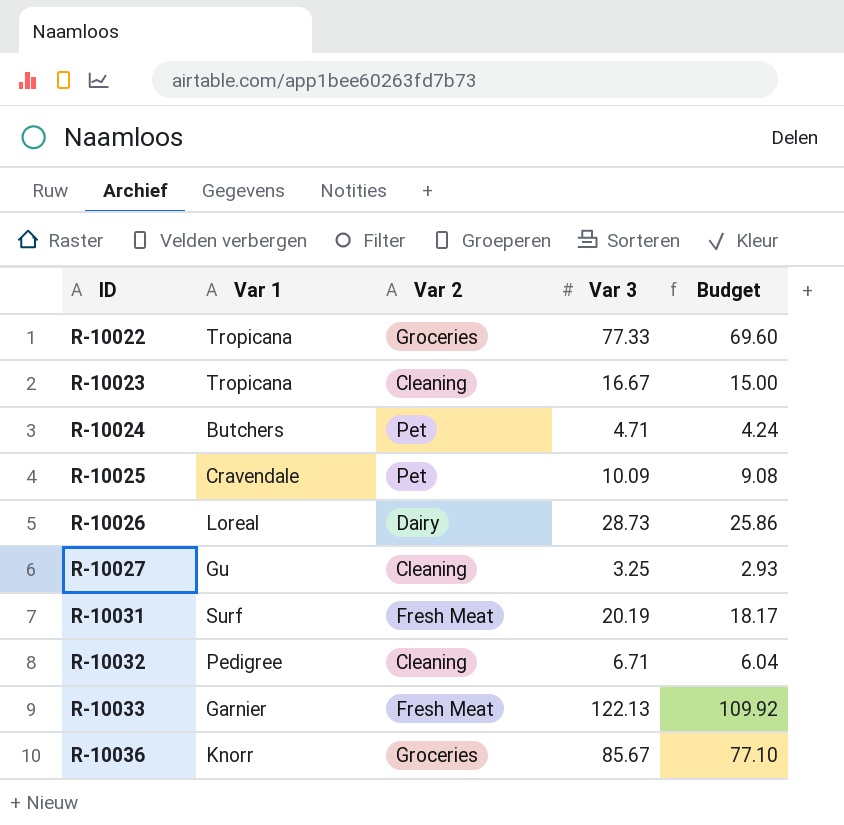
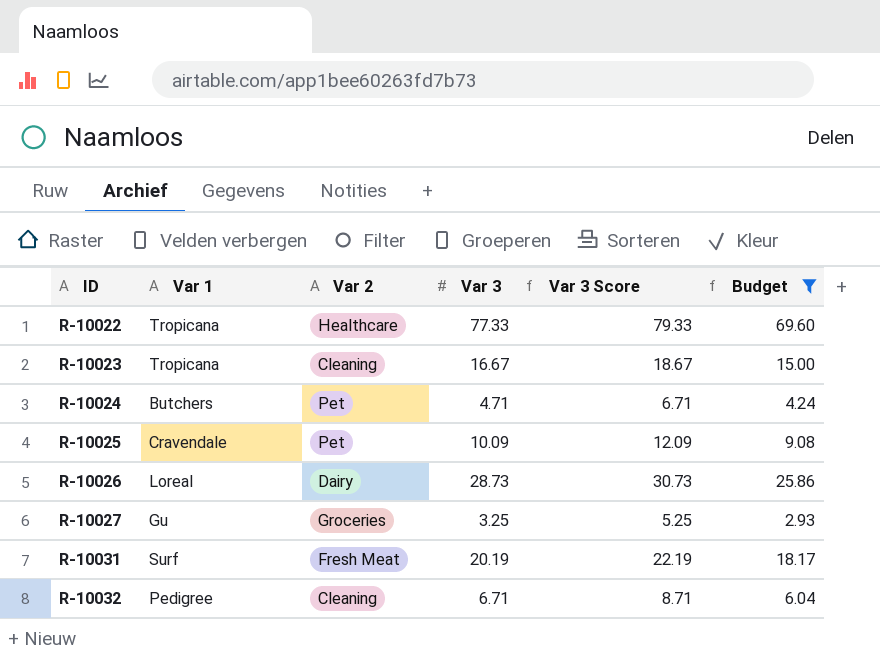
filter: none -> Budget <= 69.60
column Var 3 Score | formula: none -> [Var 3] + 2
R-10022 | Var 2: Groceries -> Healthcare
R-10027 | Var 2: Cleaning -> Groceries

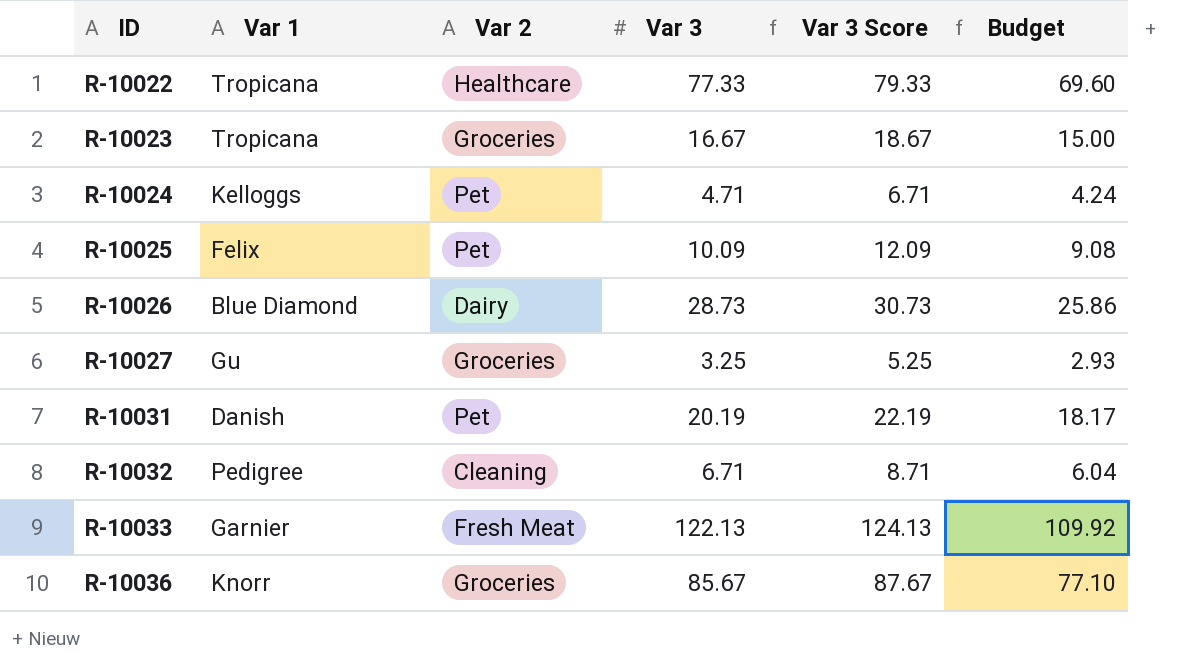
filter: Budget <= 69.60 -> none
R-10023 | Var 2: Cleaning -> Groceries
R-10024 | Var 1: Butchers -> Kelloggs
R-10025 | Var 1: Cravendale -> Felix
R-10026 | Var 1: Loreal -> Blue Diamond
R-10031 | Var 1: Surf -> Danish
R-10031 | Var 2: Fresh Meat -> Pet

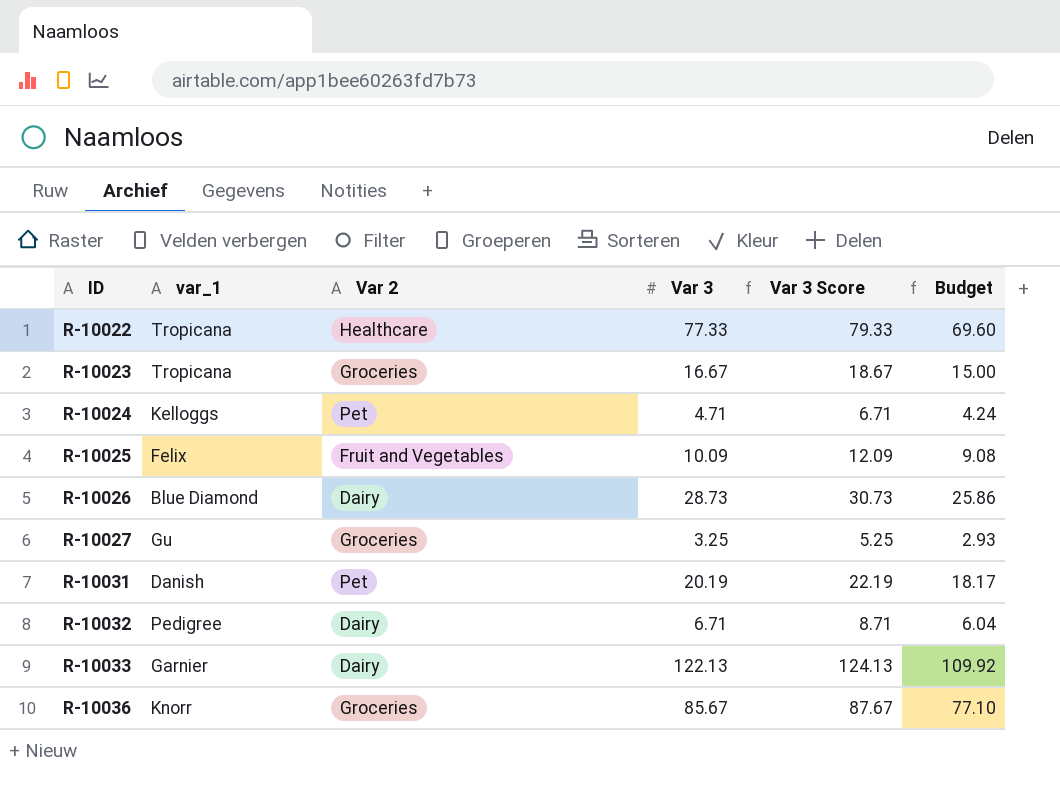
column name: Var 1 -> var_1
R-10025 | Var 2: Pet -> Fruit and Vegetables
R-10032 | Var 2: Cleaning -> Dairy
R-10033 | Var 2: Fresh Meat -> Dairy

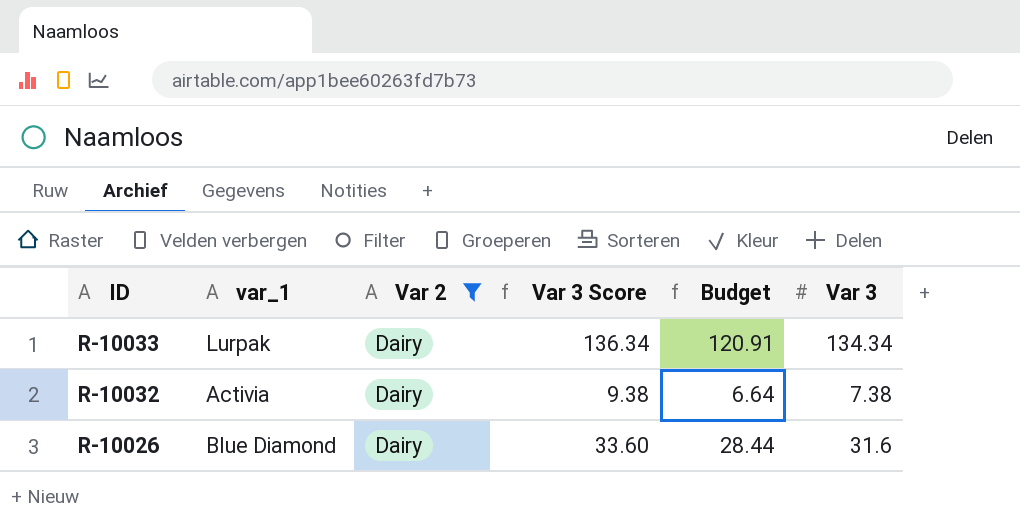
filter: none -> Var 2 = Dairy
row order: ID ascending -> ID descending
column Var 3 | position: 4 -> 6
R-10033 | var_1: Garnier -> Lurpak
R-10033 | Var 3 Score: 124.13 -> 136.34
R-10033 | Budget: 109.92 -> 120.91
R-10033 | Var 3: 122.13 -> 134.34
R-10032 | var_1: Pedigree -> Activia
R-10032 | Var 3 Score: 8.71 -> 9.38
R-10032 | Budget: 6.04 -> 6.64
R-10032 | Var 3: 6.71 -> 7.38
R-10026 | Var 3 Score: 30.73 -> 33.60
R-10026 | Budget: 25.86 -> 28.44
R-10026 | Var 3: 28.73 -> 31.6

